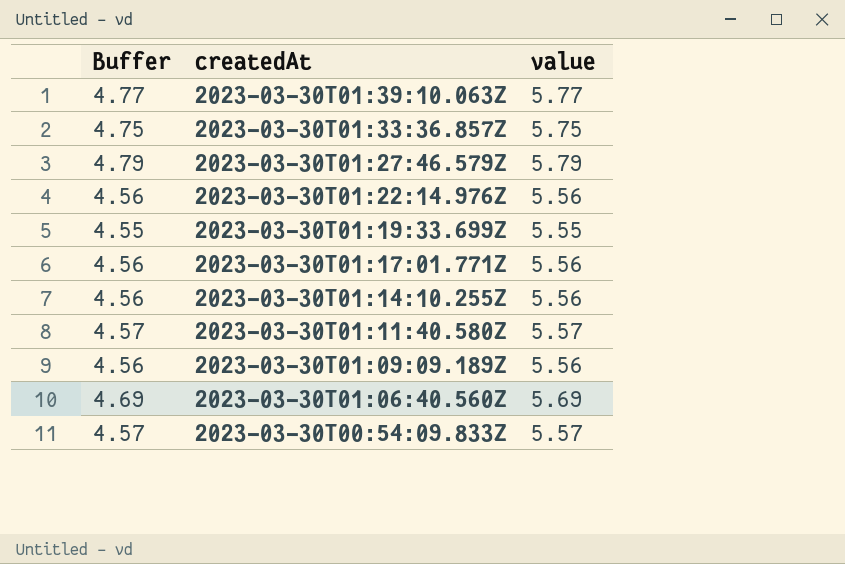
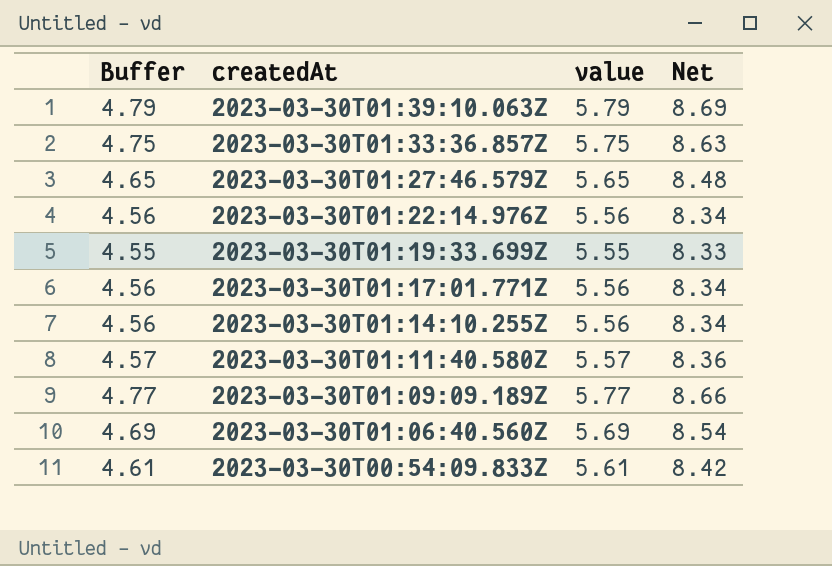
column Net | formula: none -> [value] * 1.5
2023-03-30T01:39:10.063Z | Buffer: 4.77 -> 4.79
2023-03-30T01:39:10.063Z | value: 5.77 -> 5.79
2023-03-30T01:27:46.579Z | Buffer: 4.79 -> 4.65
2023-03-30T01:27:46.579Z | value: 5.79 -> 5.65
2023-03-30T01:09:09.189Z | Buffer: 4.56 -> 4.77
2023-03-30T01:09:09.189Z | value: 5.56 -> 5.77
2023-03-30T00:54:09.833Z | Buffer: 4.57 -> 4.61
2023-03-30T00:54:09.833Z | value: 5.57 -> 5.61

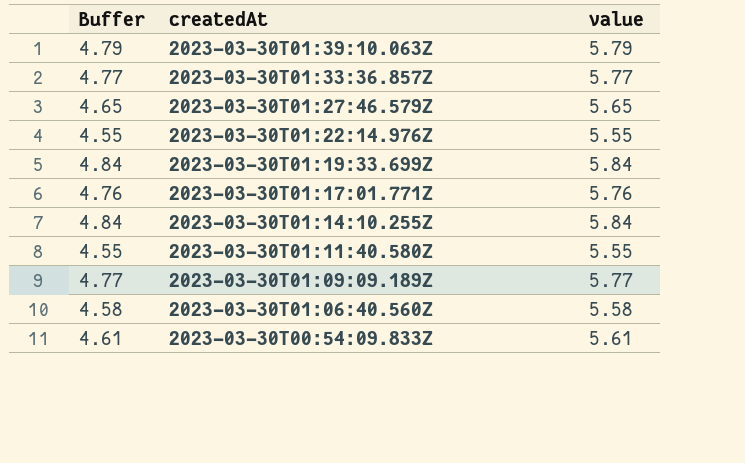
column Net | formula: [value] * 1.5 -> none
2023-03-30T01:33:36.857Z | Buffer: 4.75 -> 4.77
2023-03-30T01:33:36.857Z | value: 5.75 -> 5.77
2023-03-30T01:22:14.976Z | Buffer: 4.56 -> 4.55
2023-03-30T01:22:14.976Z | value: 5.56 -> 5.55
2023-03-30T01:19:33.699Z | Buffer: 4.55 -> 4.84
2023-03-30T01:19:33.699Z | value: 5.55 -> 5.84
2023-03-30T01:17:01.771Z | Buffer: 4.56 -> 4.76
2023-03-30T01:17:01.771Z | value: 5.56 -> 5.76
2023-03-30T01:14:10.255Z | Buffer: 4.56 -> 4.84
2023-03-30T01:14:10.255Z | value: 5.56 -> 5.84
2023-03-30T01:11:40.580Z | Buffer: 4.57 -> 4.55
2023-03-30T01:11:40.580Z | value: 5.57 -> 5.55
2023-03-30T01:06:40.560Z | Buffer: 4.69 -> 4.58
2023-03-30T01:06:40.560Z | value: 5.69 -> 5.58

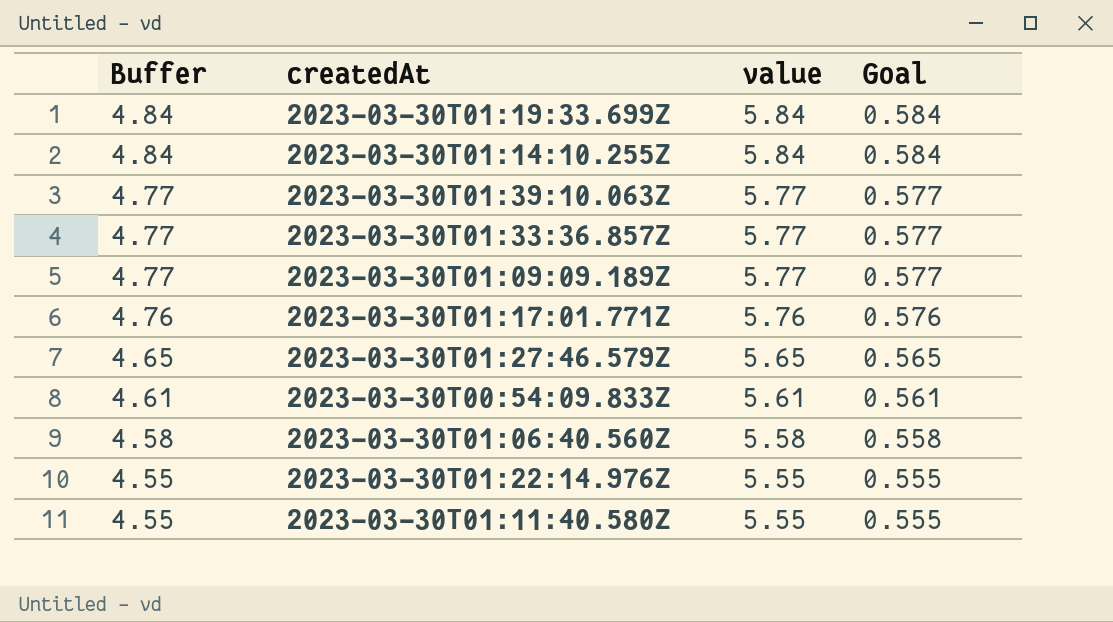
row order: createdAt descending -> Buffer descending
column Goal | formula: none -> [value] * 0.1
2023-03-30T01:39:10.063Z | Buffer: 4.79 -> 4.77
2023-03-30T01:39:10.063Z | value: 5.79 -> 5.77

